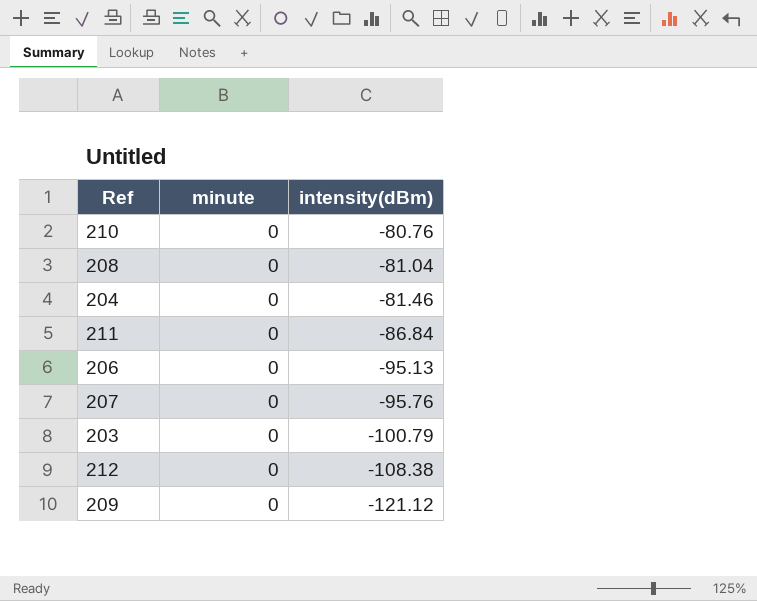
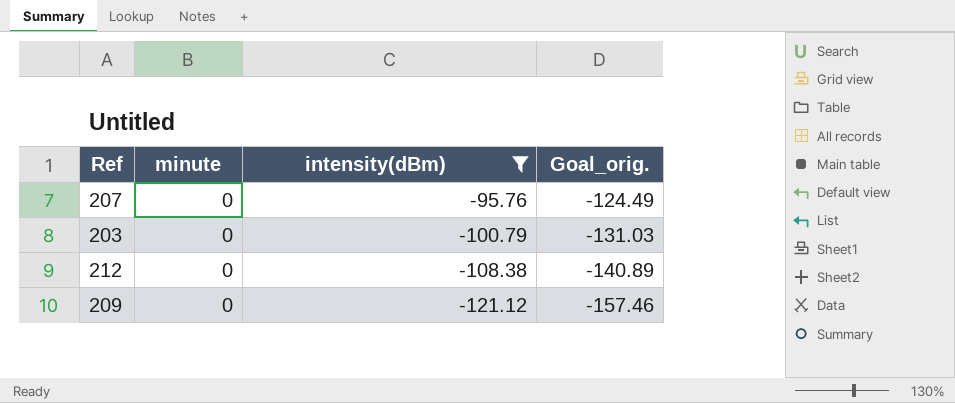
filter: none -> intensity(dBm) <= -95.76
column Goal_orig. | formula: none -> [intensity(dBm)] * 1.3

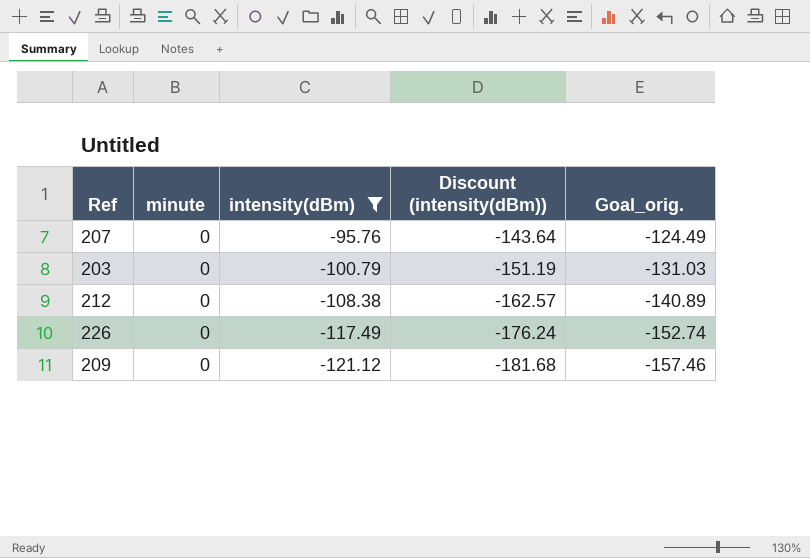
column Discount (intensity(dBm)) | formula: none -> [intensity(dBm)] * 1.5
row 226: none -> 0 | -117.49 | -176.24 | -152.74

